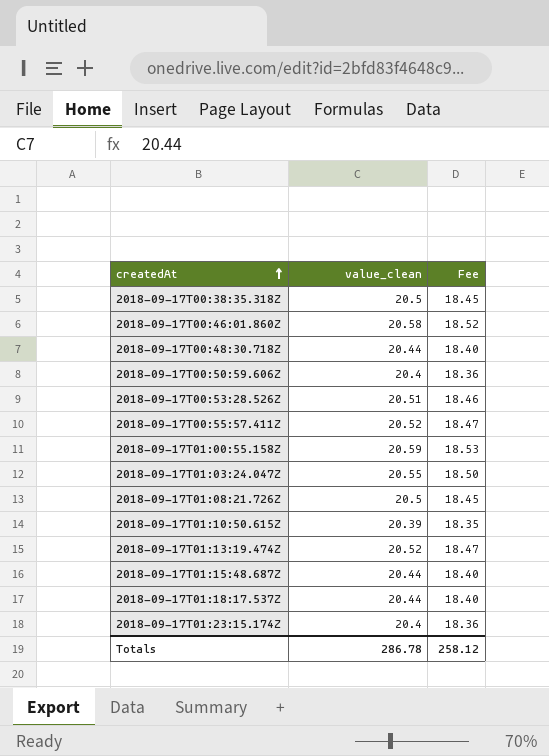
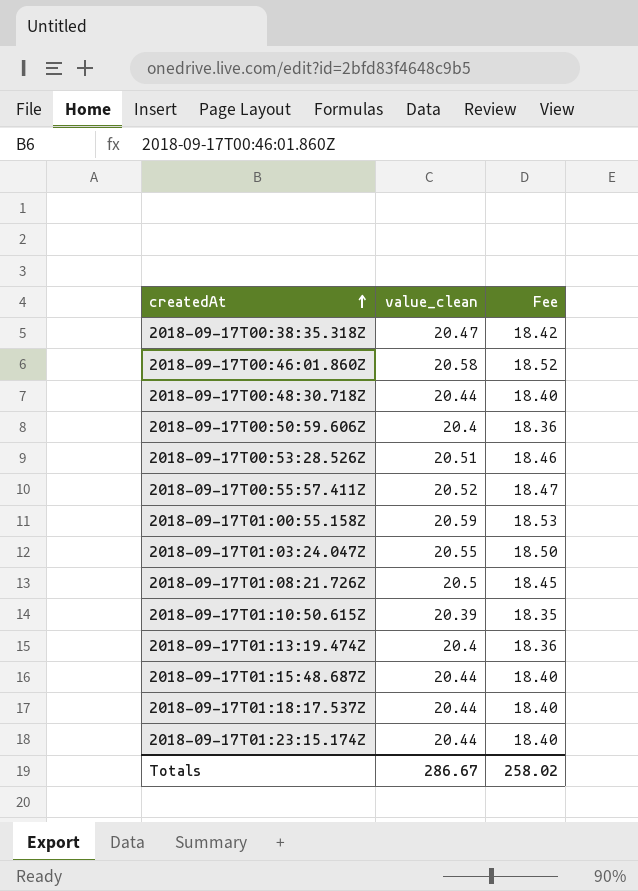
2018-09-17T00:38:35.318Z | value_clean: 20.5 -> 20.47
2018-09-17T00:38:35.318Z | Fee: 18.45 -> 18.42
2018-09-17T01:13:19.474Z | value_clean: 20.52 -> 20.4
2018-09-17T01:13:19.474Z | Fee: 18.47 -> 18.36
2018-09-17T01:23:15.174Z | value_clean: 20.4 -> 20.44
2018-09-17T01:23:15.174Z | Fee: 18.36 -> 18.40
Totals | value_clean: 286.78 -> 286.67
Totals | Fee: 258.12 -> 258.02

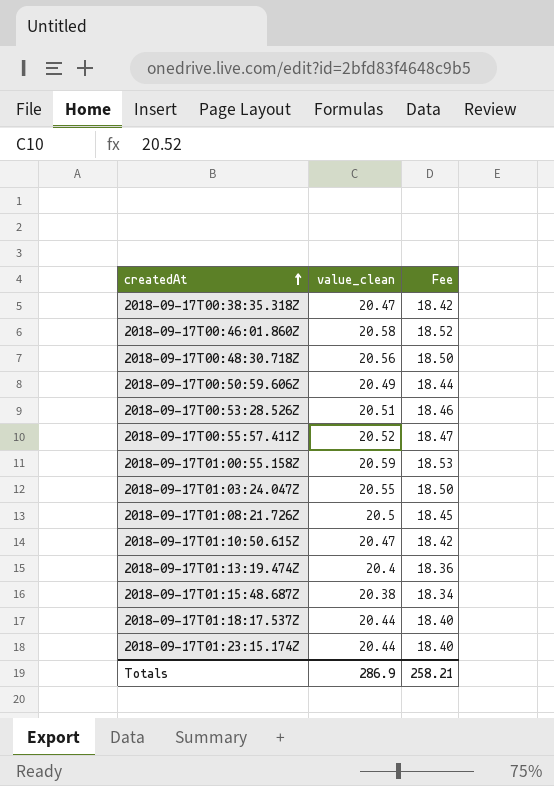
2018-09-17T00:48:30.718Z | value_clean: 20.44 -> 20.56
2018-09-17T00:48:30.718Z | Fee: 18.40 -> 18.50
2018-09-17T00:50:59.606Z | value_clean: 20.4 -> 20.49
2018-09-17T00:50:59.606Z | Fee: 18.36 -> 18.44
2018-09-17T01:10:50.615Z | value_clean: 20.39 -> 20.47
2018-09-17T01:10:50.615Z | Fee: 18.35 -> 18.42
2018-09-17T01:15:48.687Z | value_clean: 20.44 -> 20.38
2018-09-17T01:15:48.687Z | Fee: 18.40 -> 18.34
Totals | value_clean: 286.67 -> 286.9
Totals | Fee: 258.02 -> 258.21

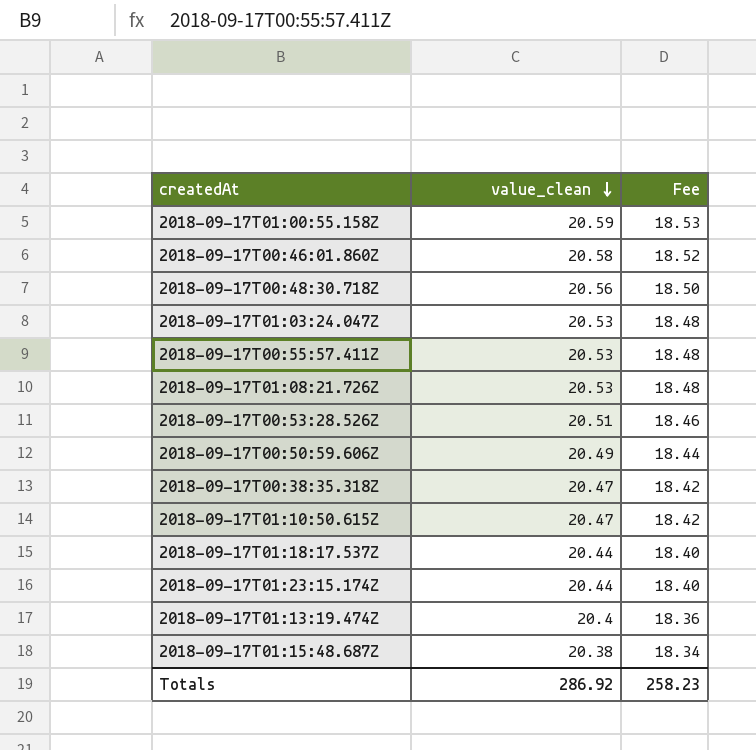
row order: createdAt ascending -> value_clean descending
2018-09-17T01:03:24.047Z | value_clean: 20.55 -> 20.53
2018-09-17T01:03:24.047Z | Fee: 18.50 -> 18.48
2018-09-17T00:55:57.411Z | value_clean: 20.52 -> 20.53
2018-09-17T00:55:57.411Z | Fee: 18.47 -> 18.48
2018-09-17T01:08:21.726Z | value_clean: 20.5 -> 20.53
2018-09-17T01:08:21.726Z | Fee: 18.45 -> 18.48
Totals | value_clean: 286.9 -> 286.92
Totals | Fee: 258.21 -> 258.23

